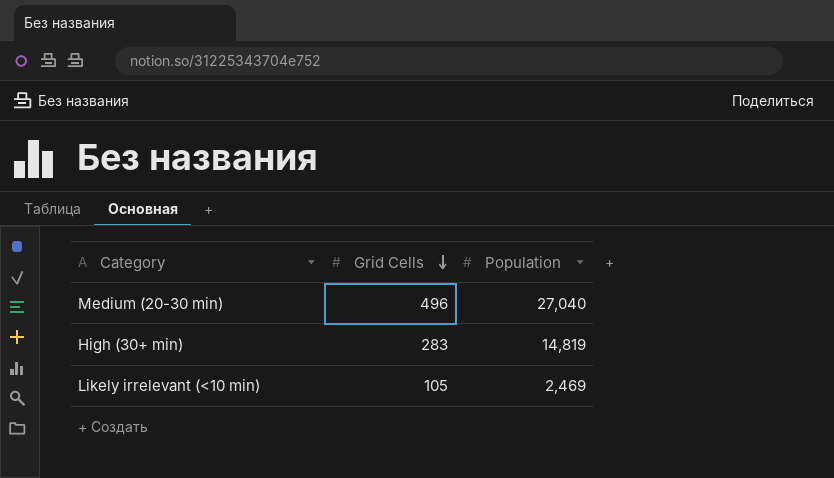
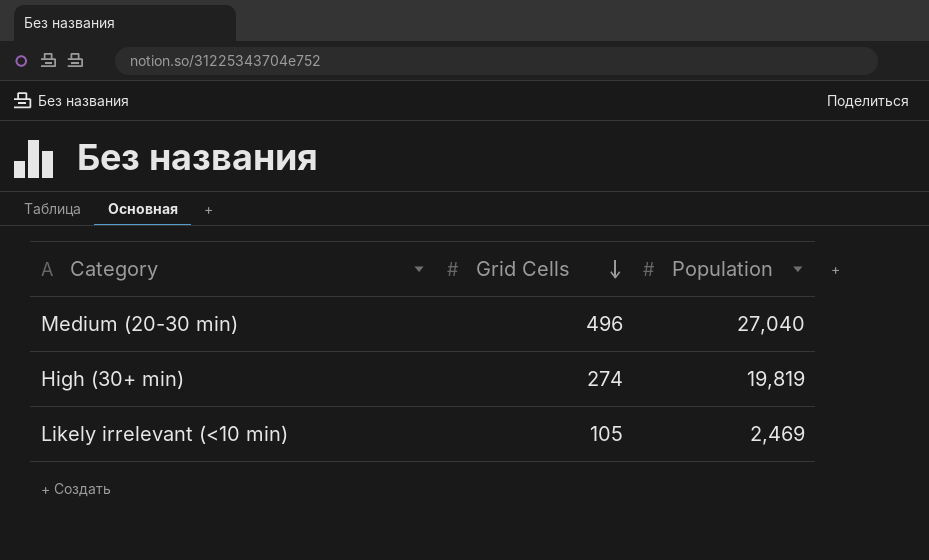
High (30+ min) | Grid Cells: 283 -> 274
High (30+ min) | Population: 14,819 -> 19,819

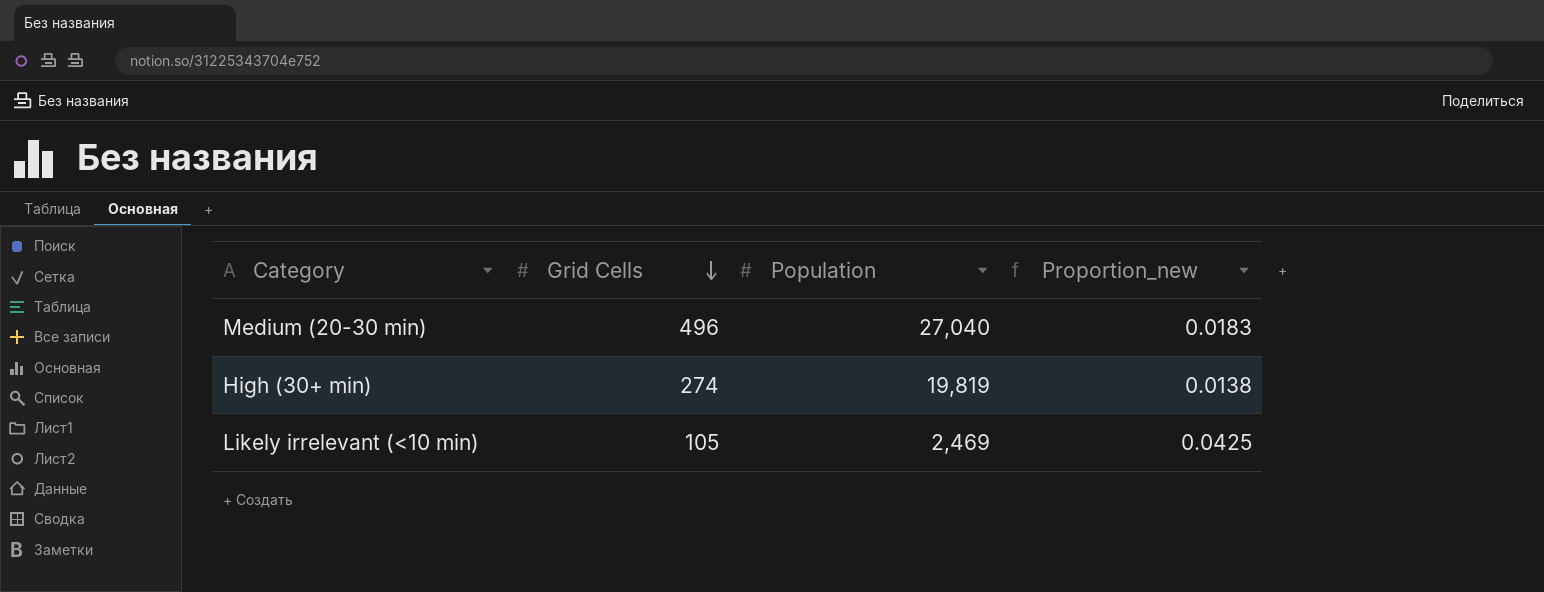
column Proportion_new | formula: none -> [Grid Cells] / [Population]

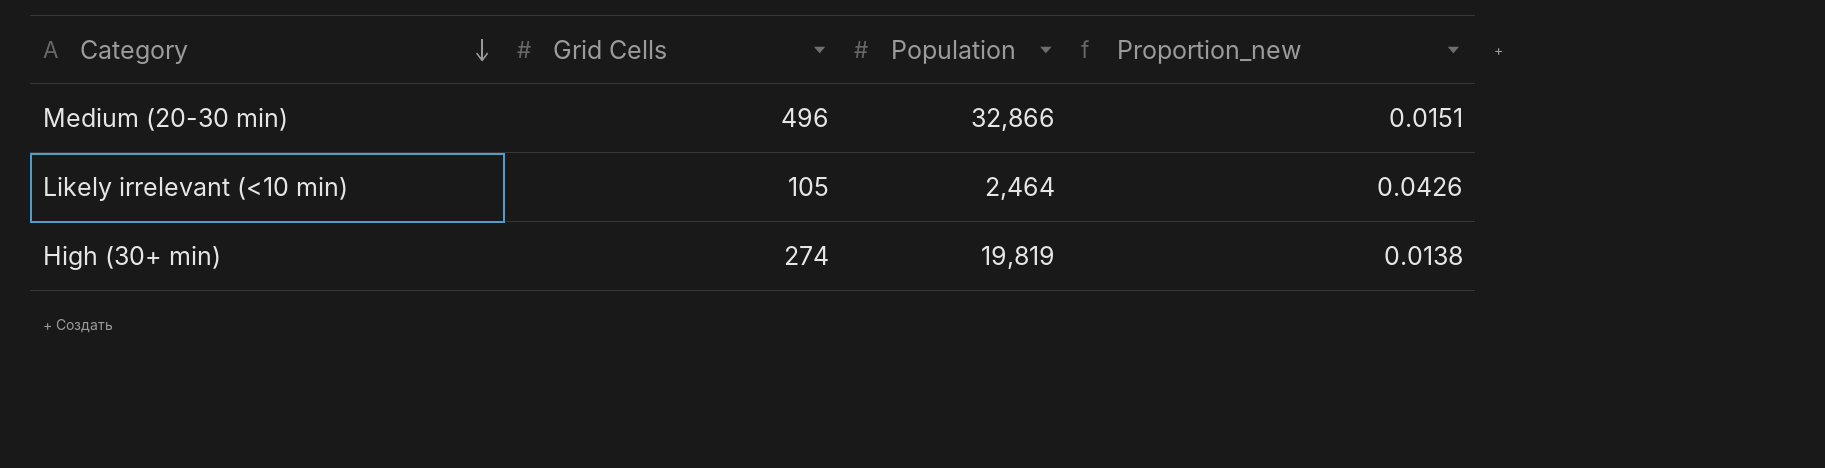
row order: Grid Cells descending -> Category descending
Medium (20-30 min) | Population: 27,040 -> 32,866
Medium (20-30 min) | Proportion_new: 0.0183 -> 0.0151
Likely irrelevant (<10 min) | Population: 2,469 -> 2,464
Likely irrelevant (<10 min) | Proportion_new: 0.0425 -> 0.0426

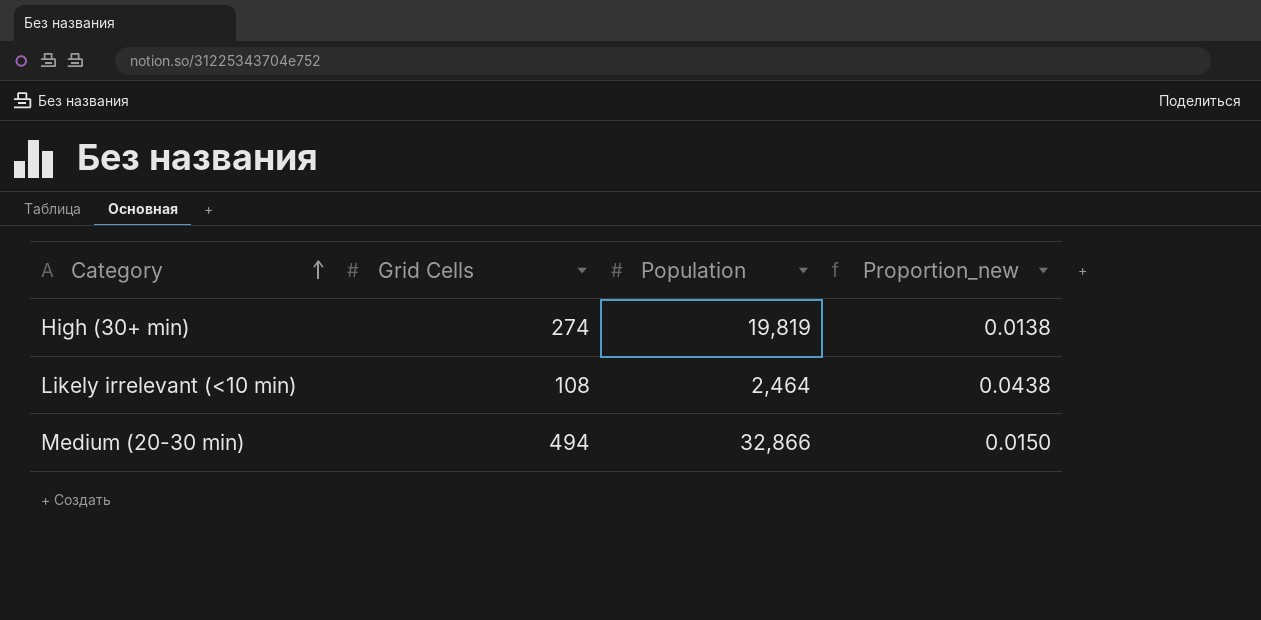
row order: Category descending -> Category ascending
Likely irrelevant (<10 min) | Grid Cells: 105 -> 108
Likely irrelevant (<10 min) | Proportion_new: 0.0426 -> 0.0438
Medium (20-30 min) | Grid Cells: 496 -> 494
Medium (20-30 min) | Proportion_new: 0.0151 -> 0.0150

